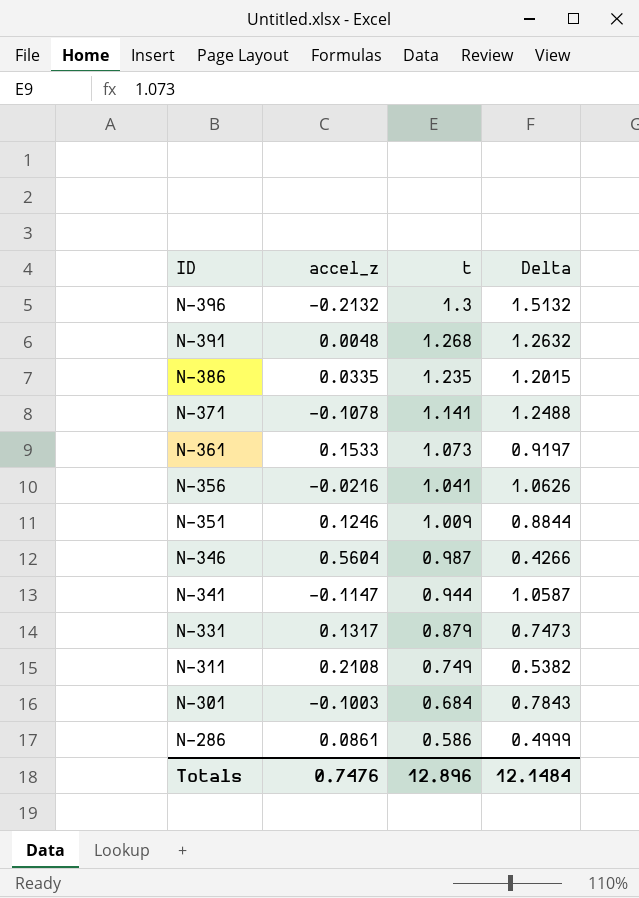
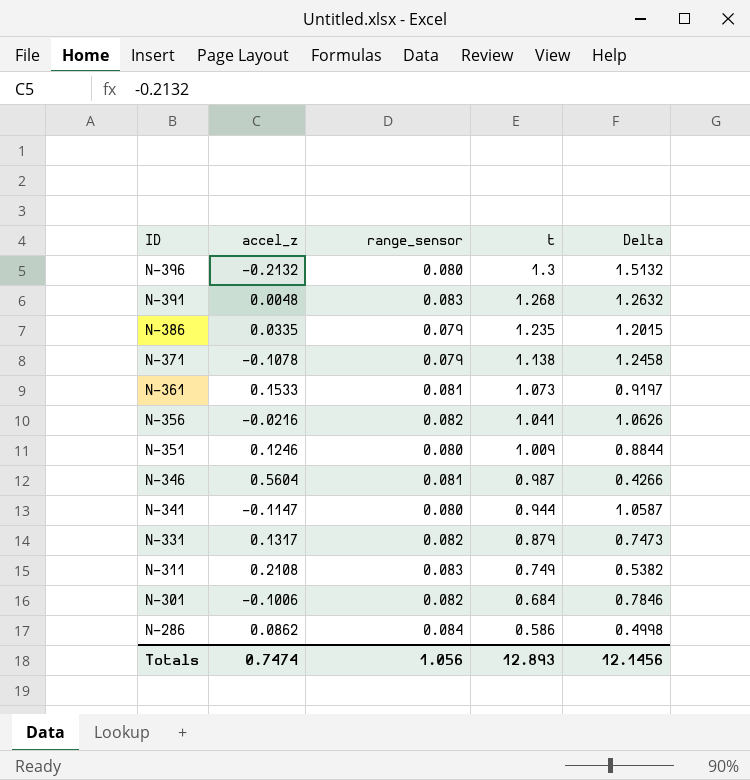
column range_sensor | position: none -> 3
N-371 | t: 1.141 -> 1.138
N-371 | Delta: 1.2488 -> 1.2458
N-301 | accel_z: -0.1003 -> -0.1006
N-301 | Delta: 0.7843 -> 0.7846
N-286 | accel_z: 0.0861 -> 0.0862
N-286 | Delta: 0.4999 -> 0.4998
Totals | accel_z: 0.7476 -> 0.7474
Totals | t: 12.896 -> 12.893
Totals | Delta: 12.1484 -> 12.1456

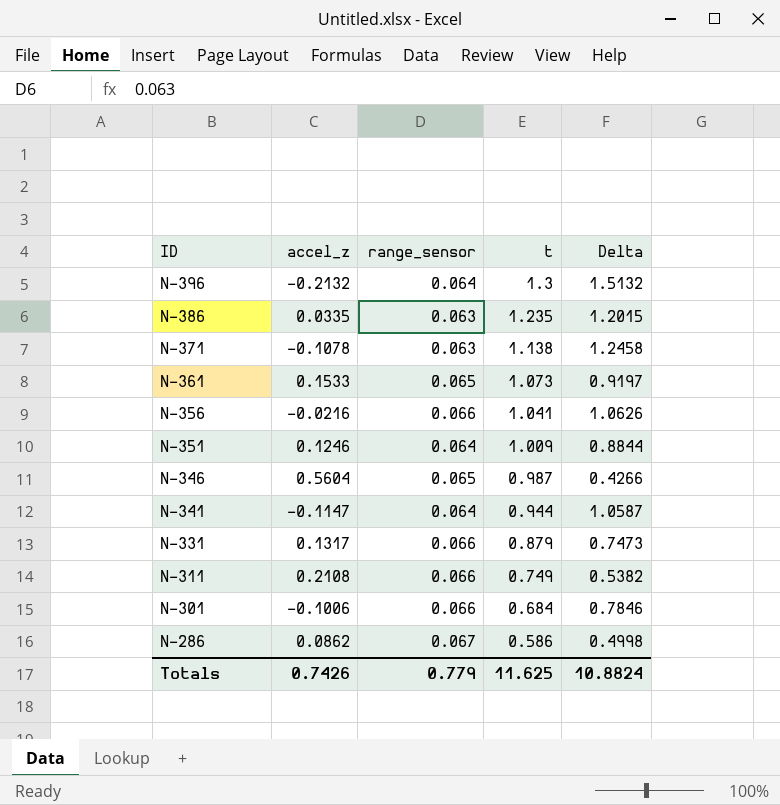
row N-391: 0.0048 | 0.083 | 1.268 | 1.2632 -> none
N-396 | range_sensor: 0.080 -> 0.064
N-386 | range_sensor: 0.079 -> 0.063
N-371 | range_sensor: 0.079 -> 0.063
N-361 | range_sensor: 0.081 -> 0.065
N-356 | range_sensor: 0.082 -> 0.066
N-351 | range_sensor: 0.080 -> 0.064
N-346 | range_sensor: 0.081 -> 0.065
N-341 | range_sensor: 0.080 -> 0.064
N-331 | range_sensor: 0.082 -> 0.066
N-311 | range_sensor: 0.083 -> 0.066
N-301 | range_sensor: 0.082 -> 0.066
N-286 | range_sensor: 0.084 -> 0.067
Totals | accel_z: 0.7474 -> 0.7426
Totals | range_sensor: 1.056 -> 0.779
Totals | t: 12.893 -> 11.625
Totals | Delta: 12.1456 -> 10.8824

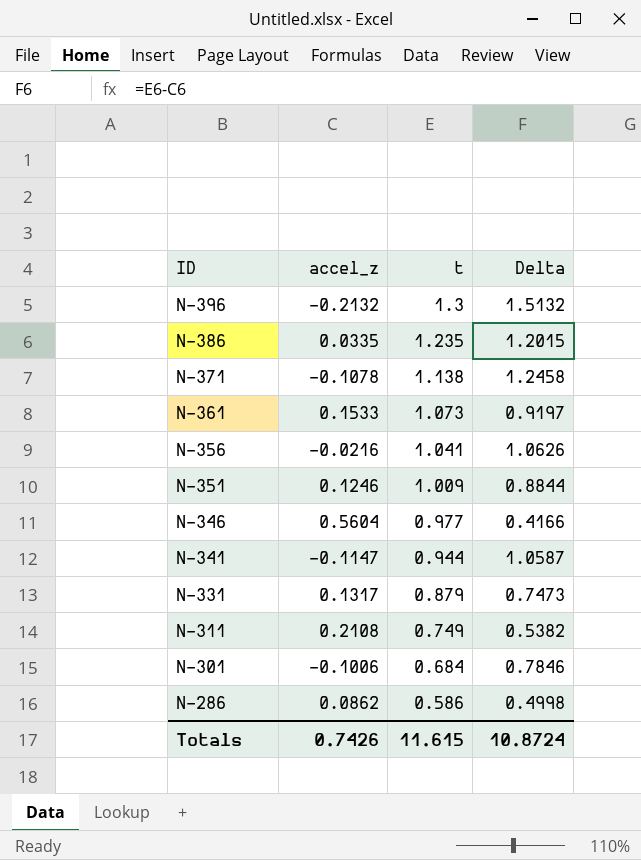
column range_sensor | position: 3 -> none
N-346 | t: 0.987 -> 0.977
N-346 | Delta: 0.4266 -> 0.4166
Totals | t: 11.625 -> 11.615
Totals | Delta: 10.8824 -> 10.8724

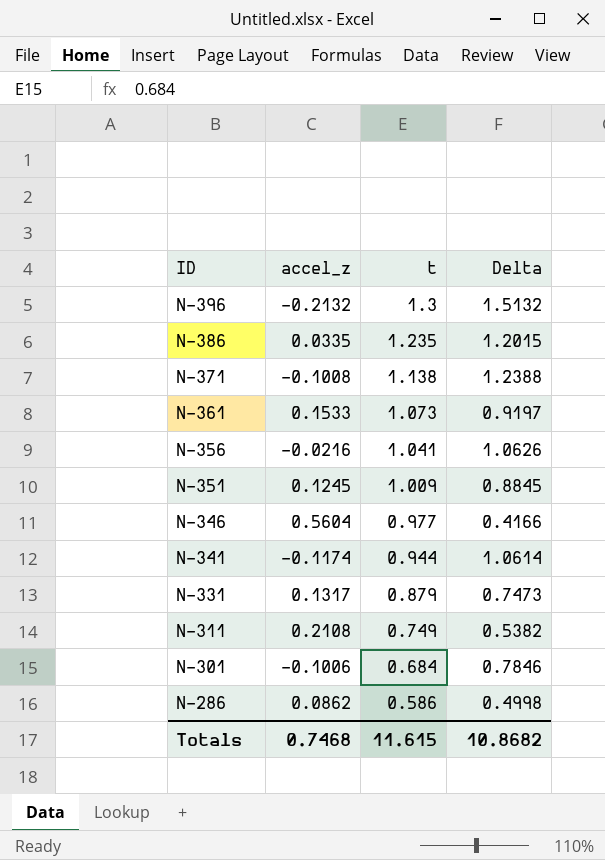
N-371 | accel_z: -0.1078 -> -0.1008
N-371 | Delta: 1.2458 -> 1.2388
N-351 | accel_z: 0.1246 -> 0.1245
N-351 | Delta: 0.8844 -> 0.8845
N-341 | accel_z: -0.1147 -> -0.1174
N-341 | Delta: 1.0587 -> 1.0614
Totals | accel_z: 0.7426 -> 0.7468
Totals | Delta: 10.8724 -> 10.8682

